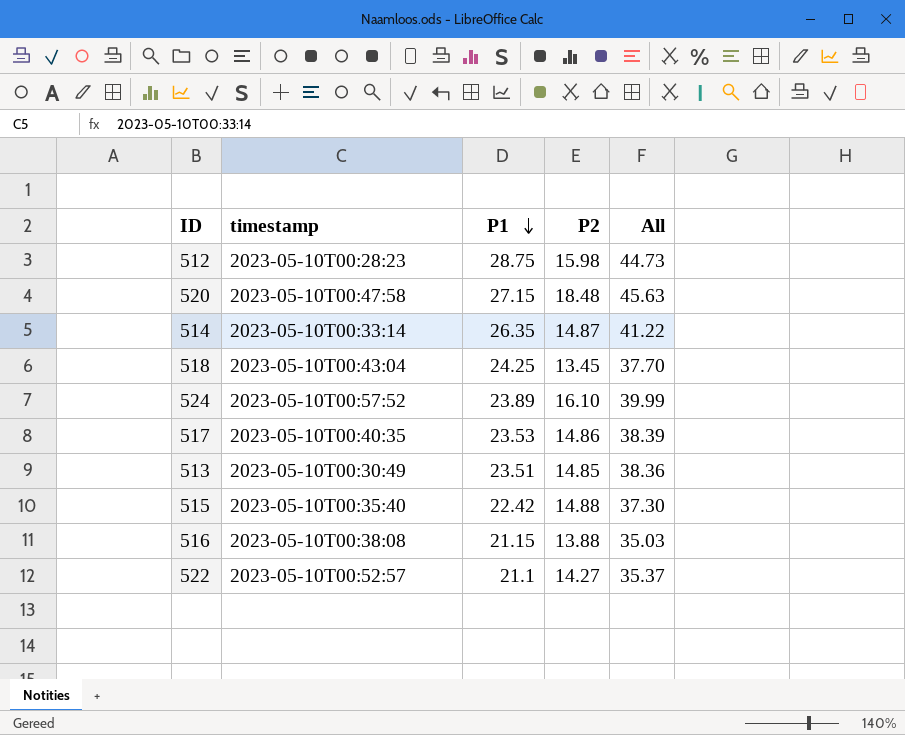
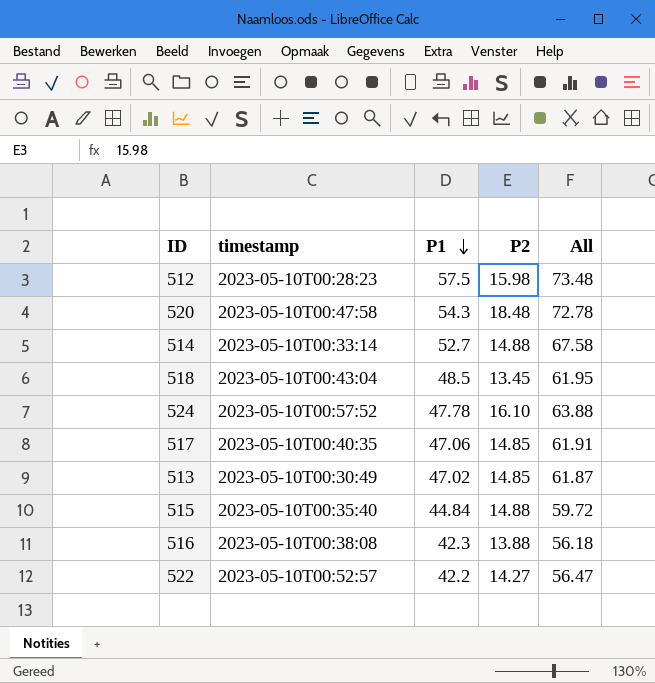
512 | P1: 28.75 -> 57.5
512 | All: 44.73 -> 73.48
520 | P1: 27.15 -> 54.3
520 | All: 45.63 -> 72.78
514 | P1: 26.35 -> 52.7
514 | P2: 14.87 -> 14.88
514 | All: 41.22 -> 67.58
518 | P1: 24.25 -> 48.5
518 | All: 37.70 -> 61.95
524 | P1: 23.89 -> 47.78
524 | All: 39.99 -> 63.88
517 | P1: 23.53 -> 47.06
517 | P2: 14.86 -> 14.85
517 | All: 38.39 -> 61.91
513 | P1: 23.51 -> 47.02
513 | All: 38.36 -> 61.87
515 | P1: 22.42 -> 44.84
515 | All: 37.30 -> 59.72
516 | P1: 21.15 -> 42.3
516 | All: 35.03 -> 56.18
522 | P1: 21.1 -> 42.2
522 | All: 35.37 -> 56.47

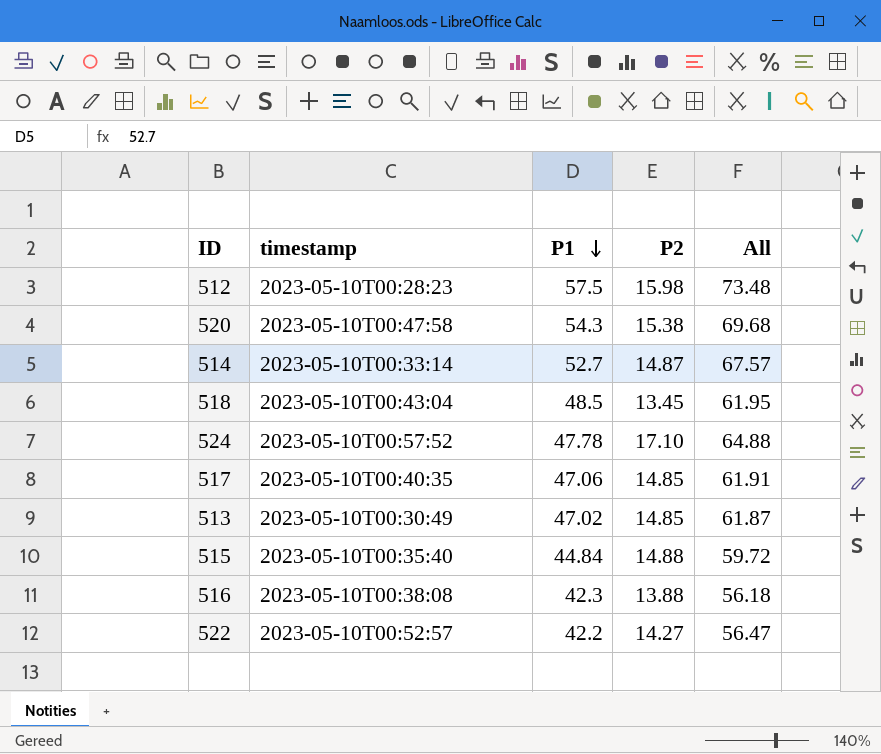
520 | P2: 18.48 -> 15.38
520 | All: 72.78 -> 69.68
514 | P2: 14.88 -> 14.87
514 | All: 67.58 -> 67.57
524 | P2: 16.10 -> 17.10
524 | All: 63.88 -> 64.88

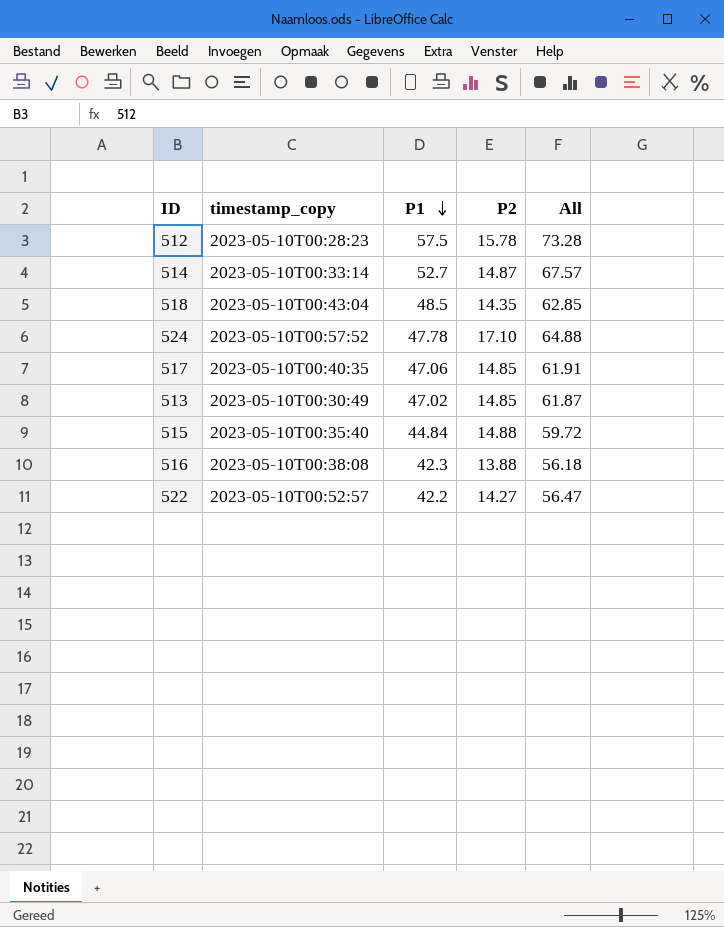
column name: timestamp -> timestamp_copy
row 520: 2023-05-10T00:47:58 | 54.3 | 15.38 | 69.68 -> none
512 | P2: 15.98 -> 15.78
512 | All: 73.48 -> 73.28
518 | P2: 13.45 -> 14.35
518 | All: 61.95 -> 62.85

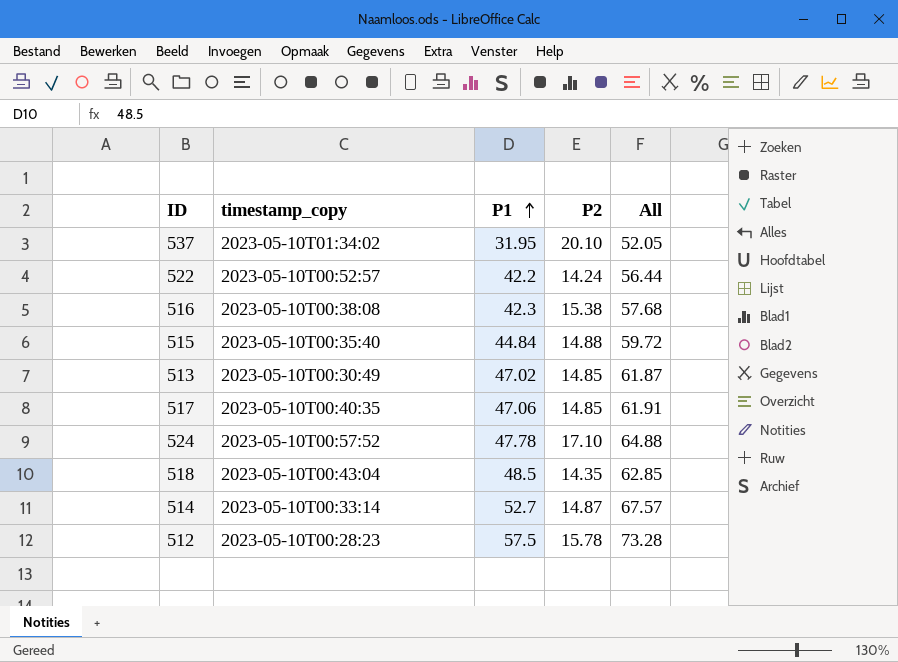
row order: P1 descending -> P1 ascending
row 537: none -> 2023-05-10T01:34:02 | 31.95 | 20.10 | 52.05
522 | P2: 14.27 -> 14.24
522 | All: 56.47 -> 56.44
516 | P2: 13.88 -> 15.38
516 | All: 56.18 -> 57.68

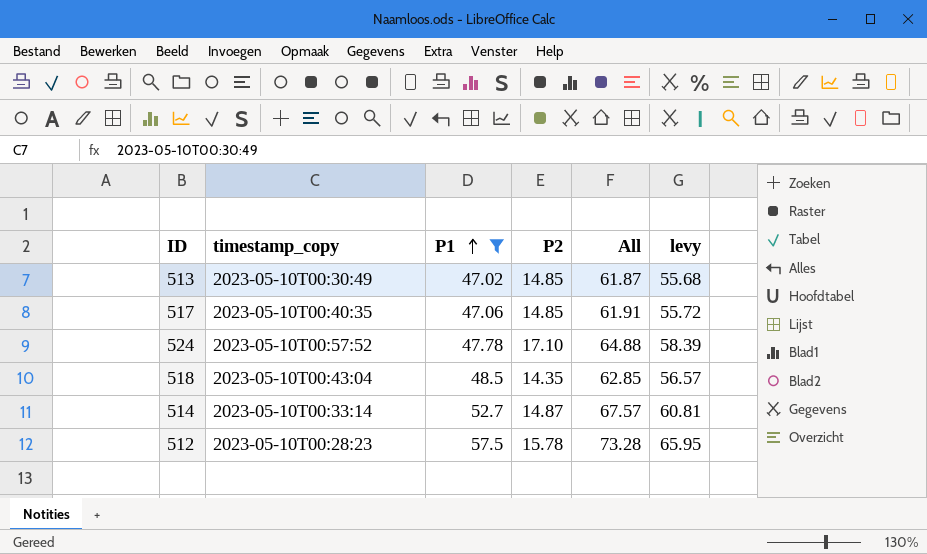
filter: none -> P1 >= 47.02
column levy | formula: none -> [All] * 0.9

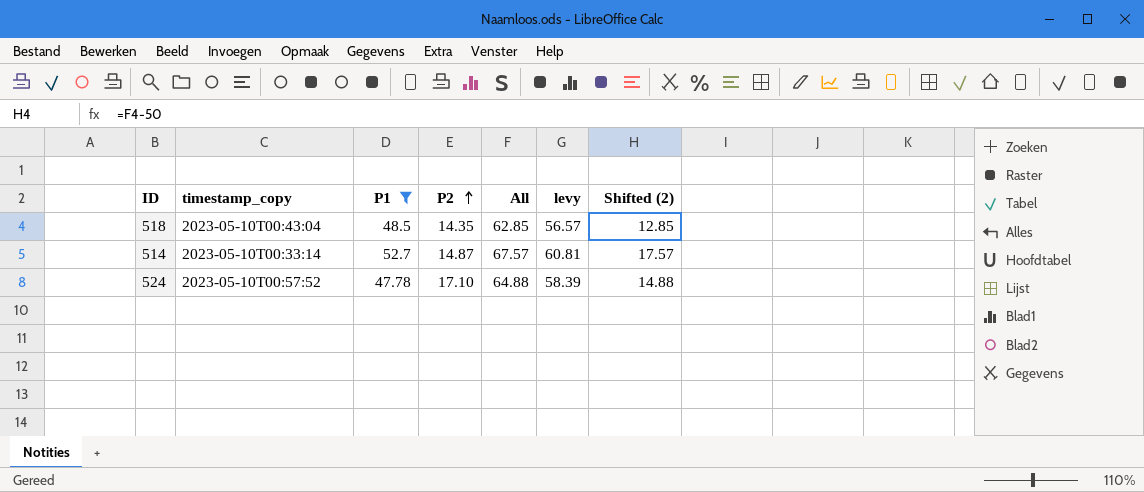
row order: P1 ascending -> P2 ascending
column Shifted (2) | formula: none -> [All] - 50
row 513: 2023-05-10T00:30:49 | 47.02 | 14.85 | 61.87 | 55.68 -> none
row 517: 2023-05-10T00:40:35 | 47.06 | 14.85 | 61.91 | 55.72 -> none
row 512: 2023-05-10T00:28:23 | 57.5 | 15.78 | 73.28 | 65.95 -> none

